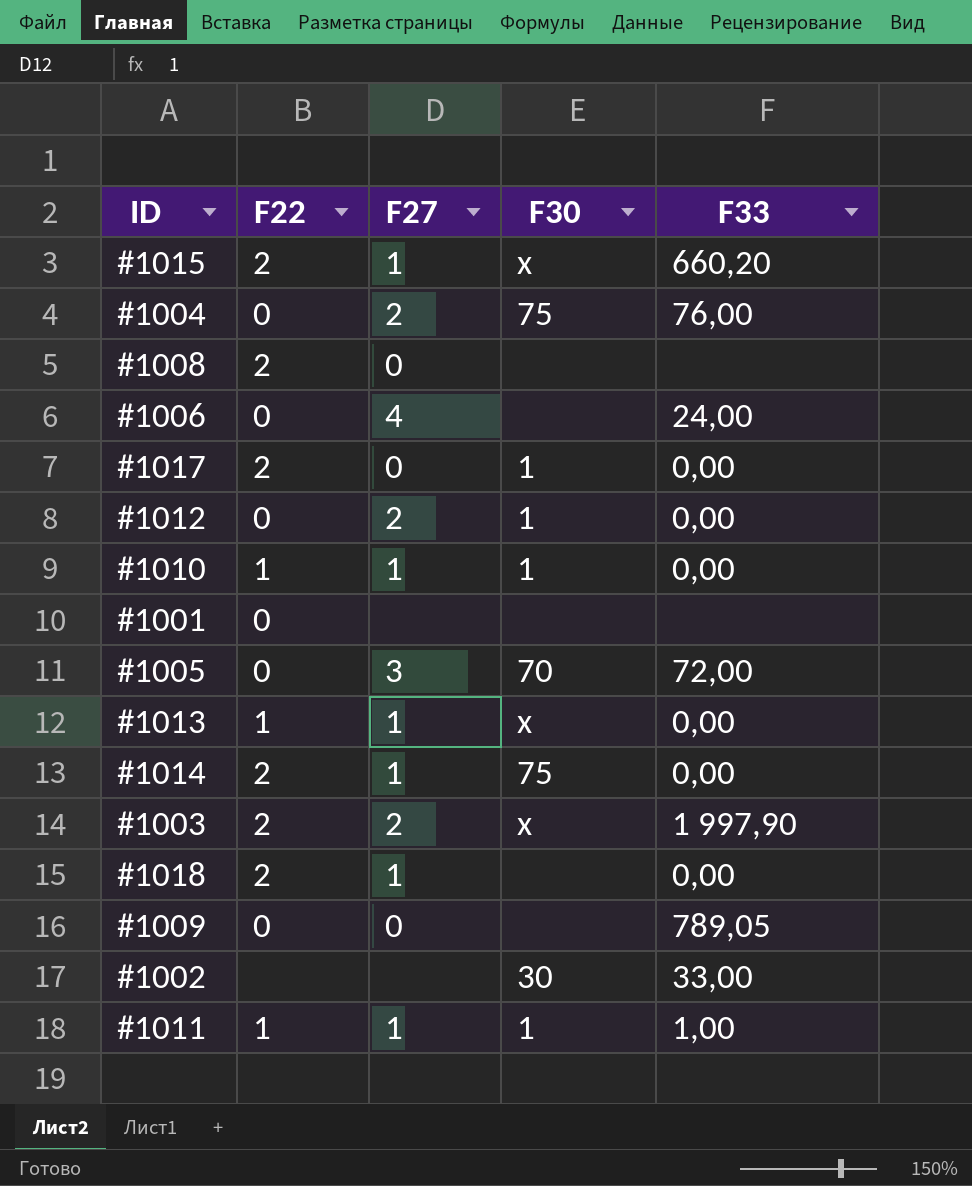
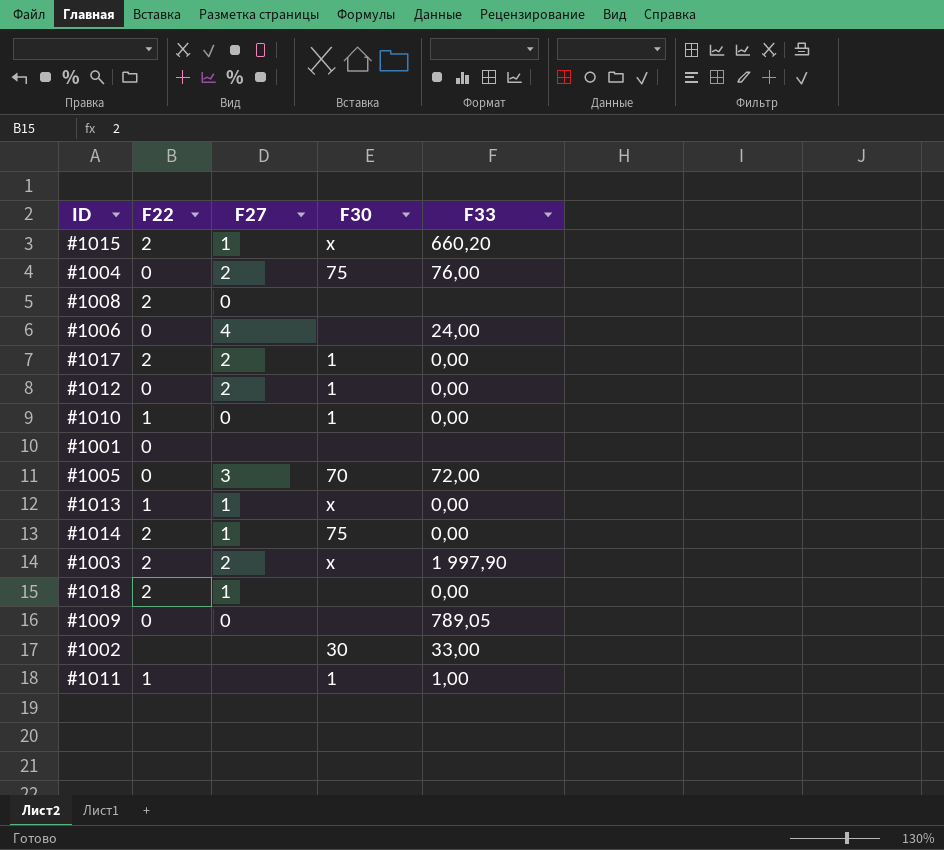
#1017 | F27: 0 -> 2
#1010 | F27: 1 -> 0
#1011 | F27: 1 -> none

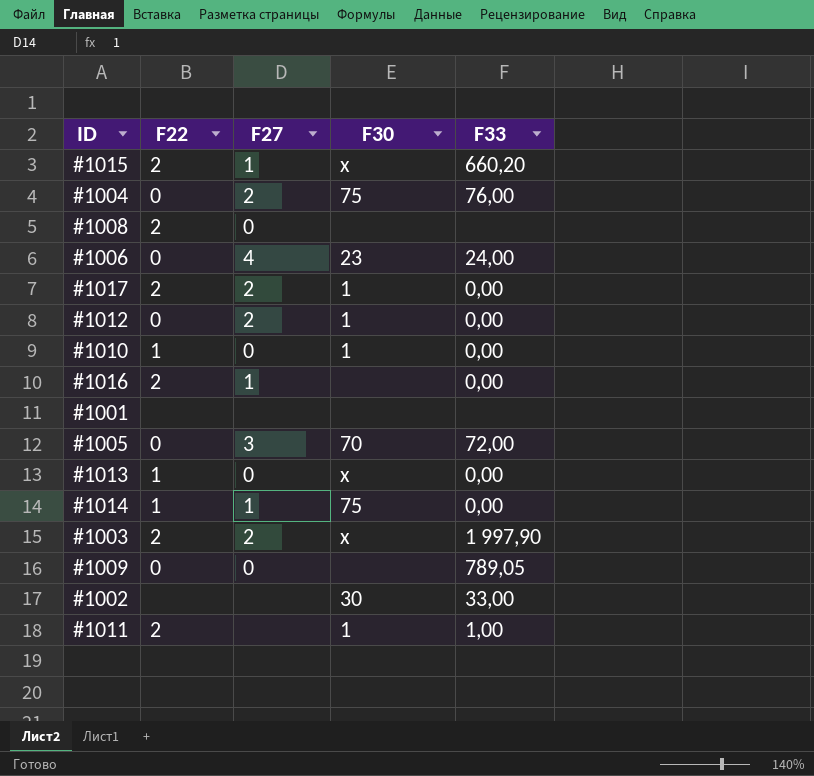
row #1018: 2 | 1 | none | 0,00 -> none
#1006 | F30: none -> 23
row #1016: none -> 2 | 1 | none | 0,00
#1001 | F22: 0 -> none
#1013 | F27: 1 -> 0
#1014 | F22: 2 -> 1
#1011 | F22: 1 -> 2

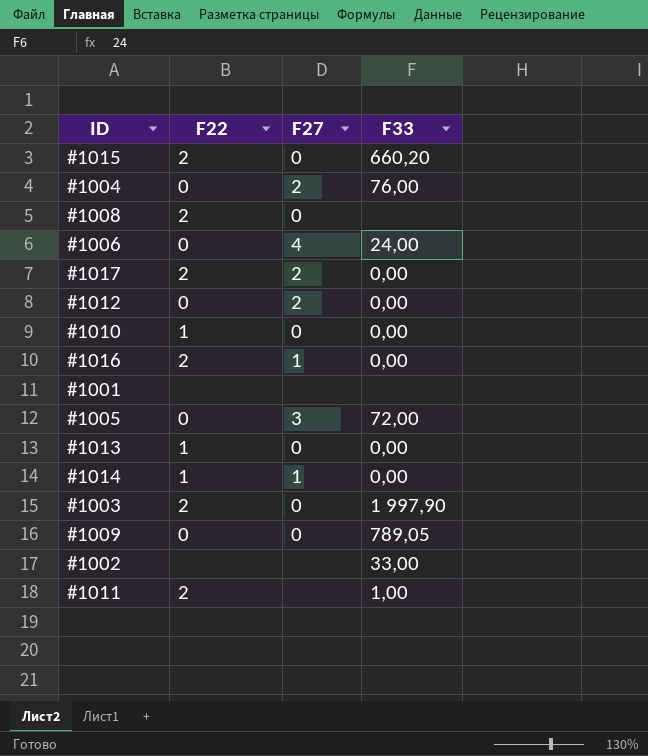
column F30 | position: 4 -> none
#1015 | F27: 1 -> 0
#1003 | F27: 2 -> 0

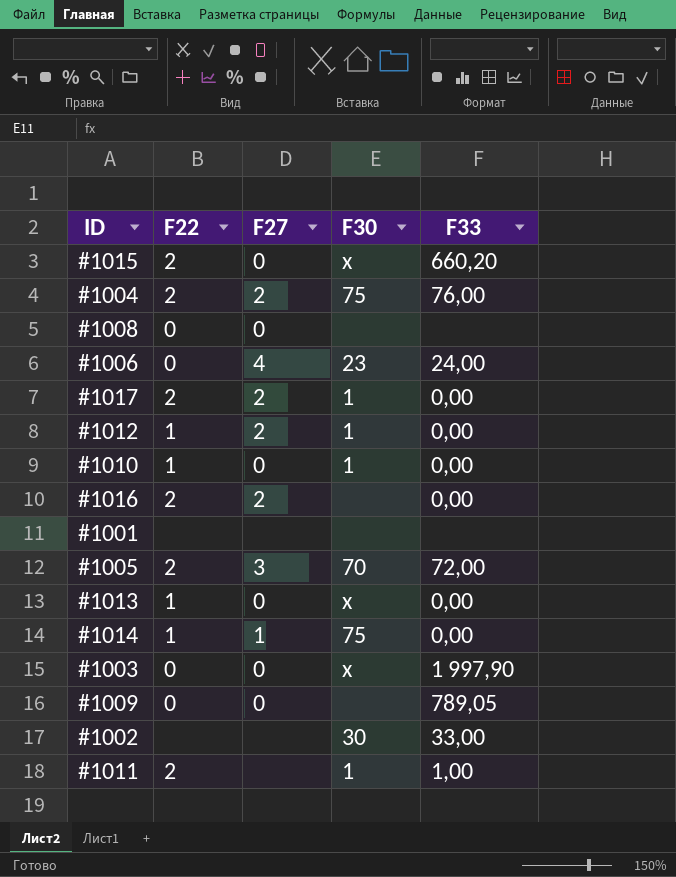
column F30 | position: none -> 4
#1004 | F22: 0 -> 2
#1008 | F22: 2 -> 0
#1012 | F22: 0 -> 1
#1016 | F27: 1 -> 2
#1005 | F22: 0 -> 2
#1003 | F22: 2 -> 0

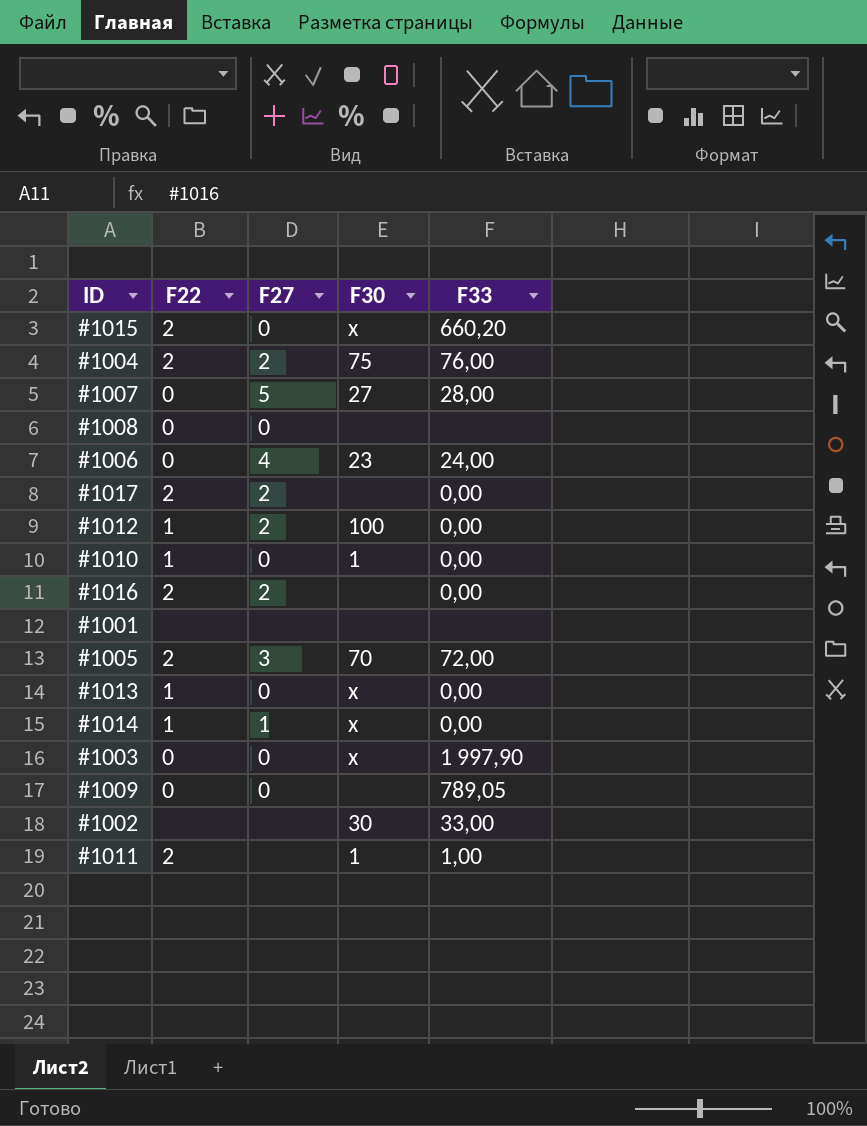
row #1007: none -> 0 | 5 | 27 | 28,00
#1017 | F30: 1 -> none
#1012 | F30: 1 -> 100
#1014 | F30: 75 -> х

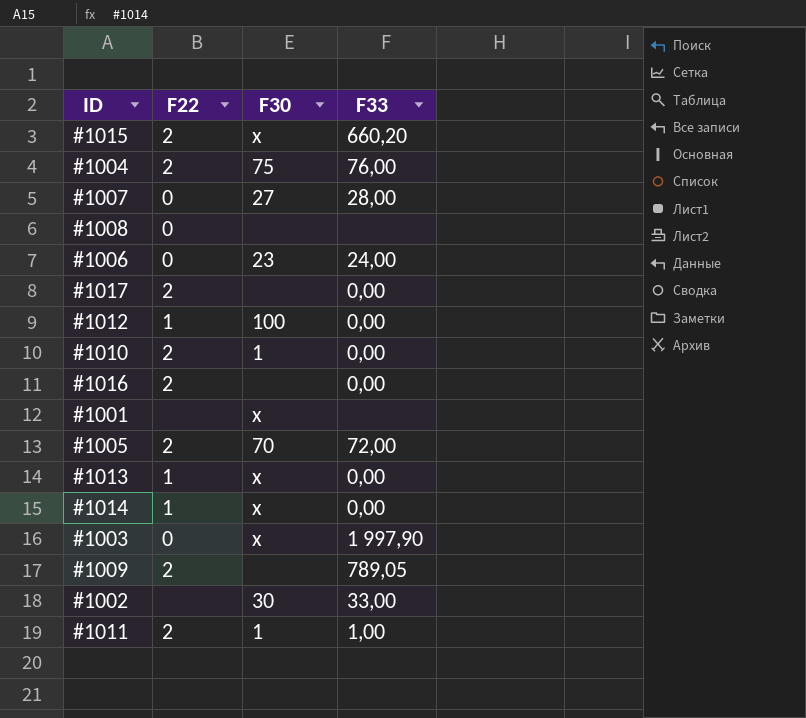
column F27 | position: 3 -> none
#1010 | F22: 1 -> 2
#1001 | F30: none -> х
#1009 | F22: 0 -> 2

